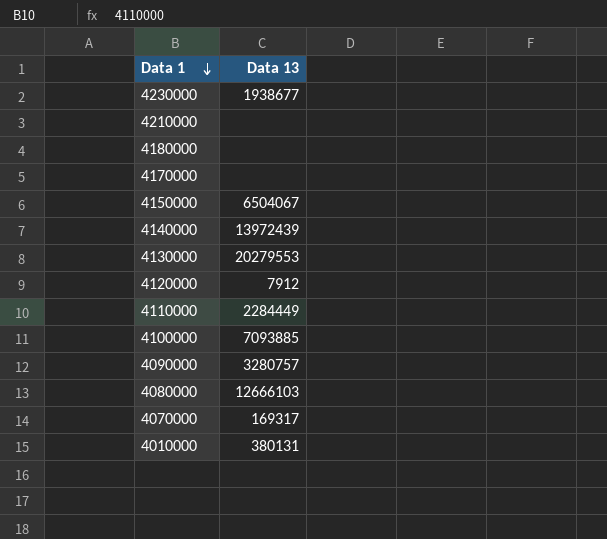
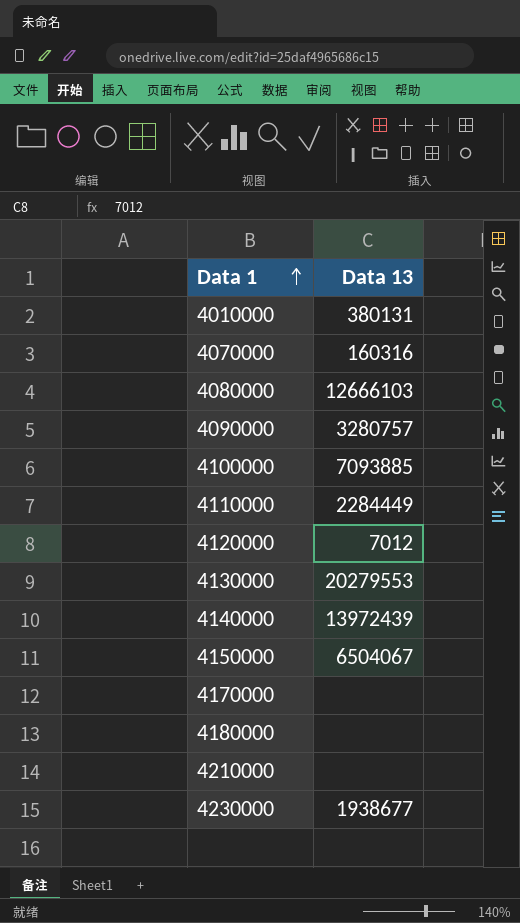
row order: Data 1 descending -> Data 1 ascending
4070000 | Data 13: 169317 -> 160316
4120000 | Data 13: 7912 -> 7012

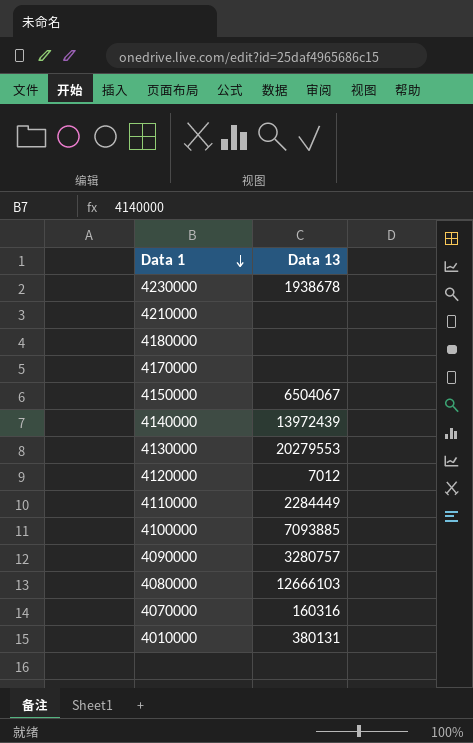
row order: Data 1 ascending -> Data 1 descending
4230000 | Data 13: 1938677 -> 1938678

